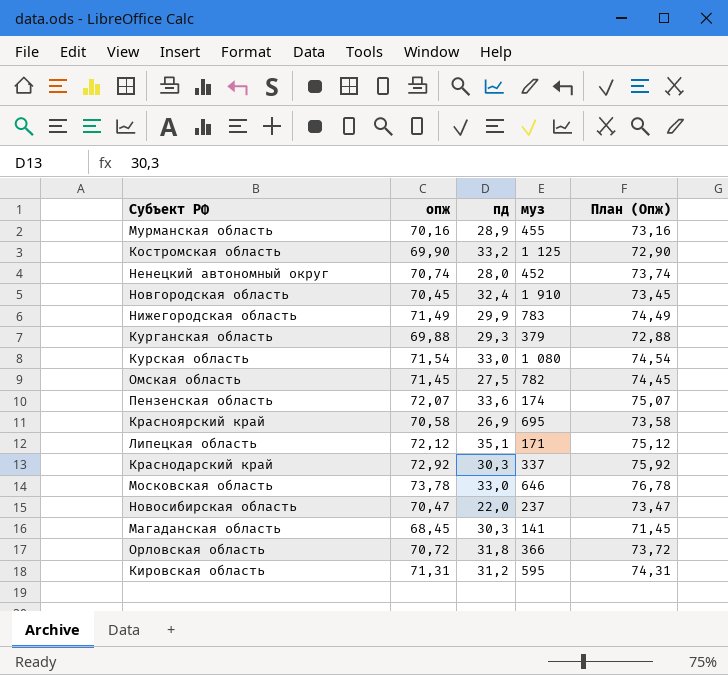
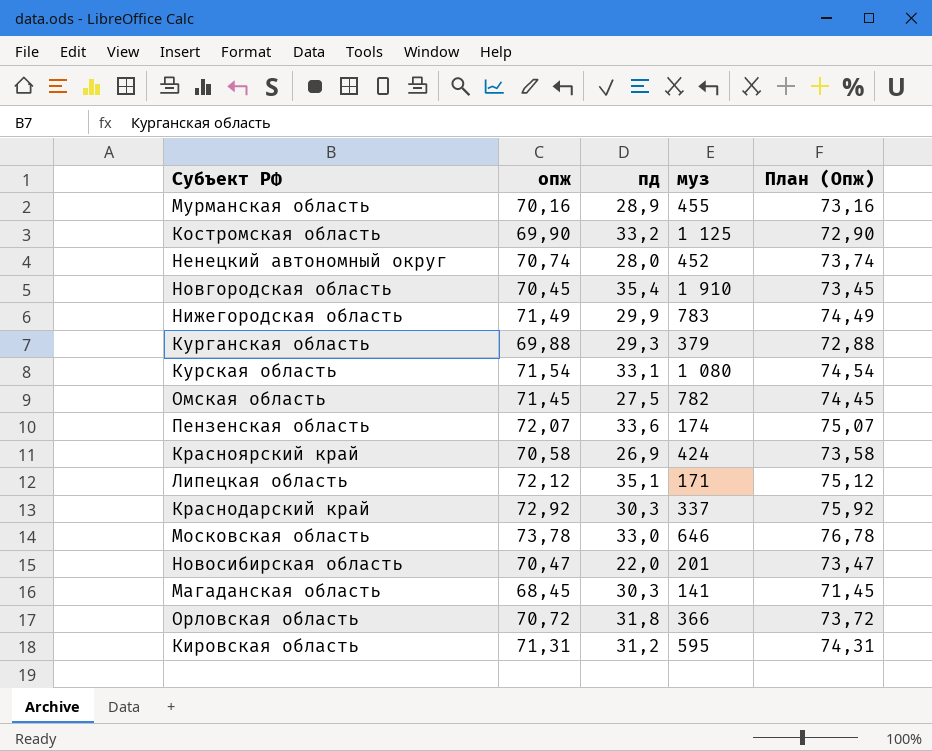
Новгородская область | пд: 32,4 -> 35,4
Курская область | пд: 33,0 -> 33,1
Красноярский край | муз: 695 -> 424
Новосибирская область | муз: 237 -> 201

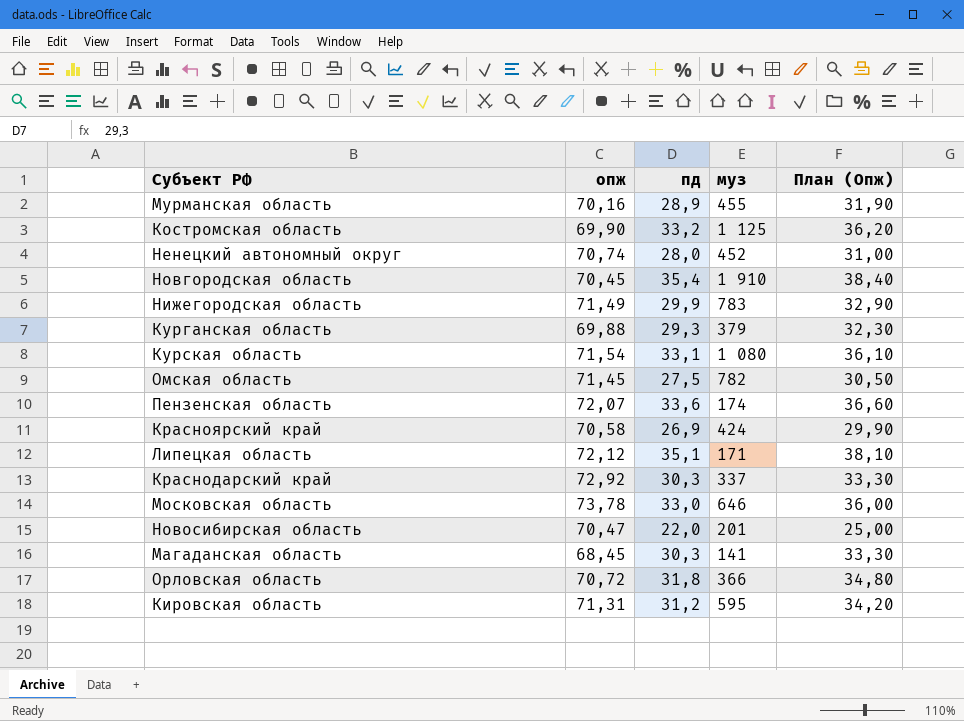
column План (Опж) | formula: [опж] + 3 -> [пд] + 3

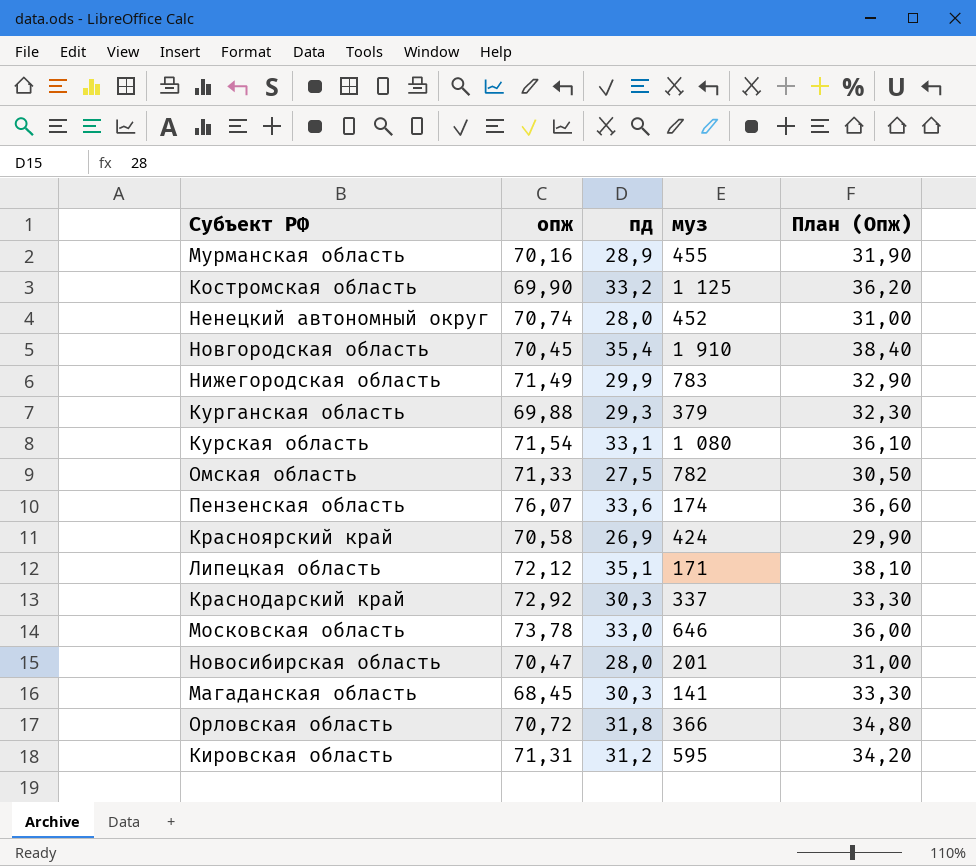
Омская область | опж: 71,45 -> 71,33
Пензенская область | опж: 72,07 -> 76,07
Новосибирская область | пд: 22,0 -> 28,0
Новосибирская область | План (Опж): 25,00 -> 31,00

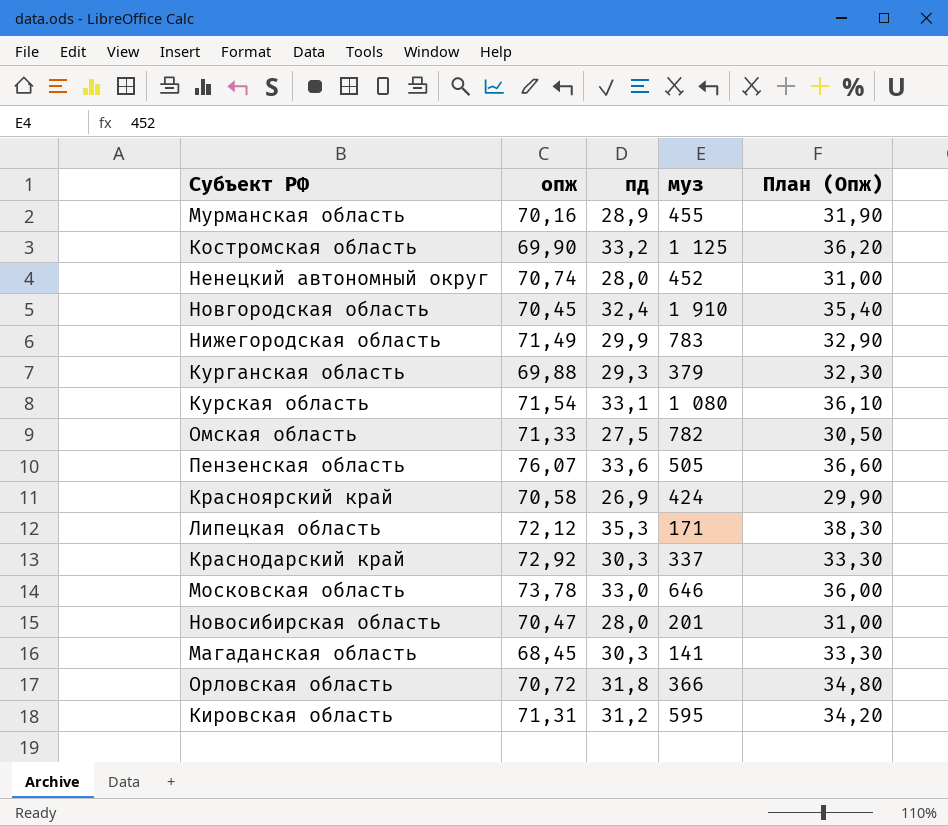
Новгородская область | пд: 35,4 -> 32,4
Новгородская область | План (Опж): 38,40 -> 35,40
Пензенская область | муз: 174 -> 505
Липецкая область | пд: 35,1 -> 35,3
Липецкая область | План (Опж): 38,10 -> 38,30

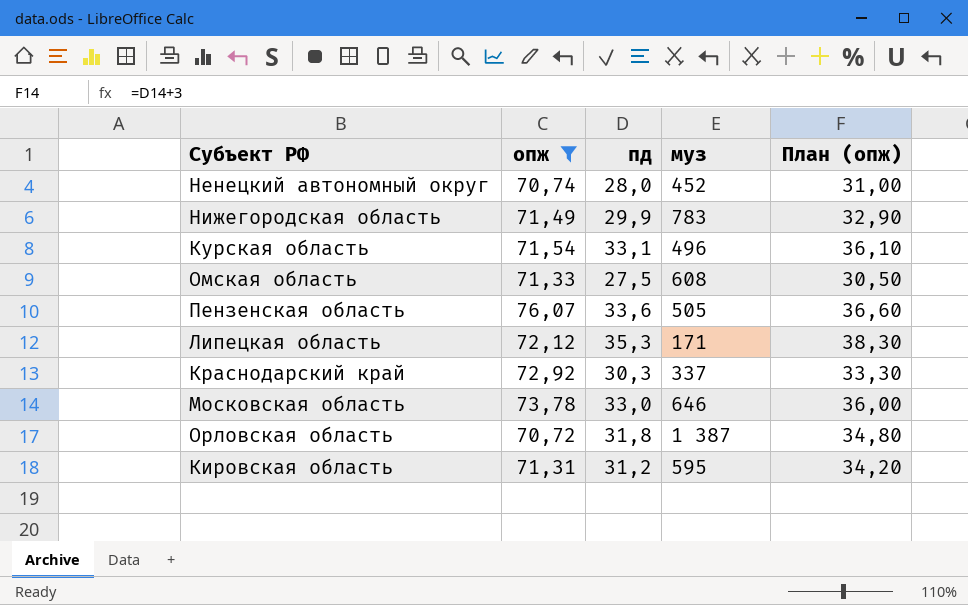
filter: none -> опж >= 70,72
column name: План (Опж) -> План (опж)
Курская область | муз: 1 080 -> 496
Омская область | муз: 782 -> 608
Орловская область | муз: 366 -> 1 387

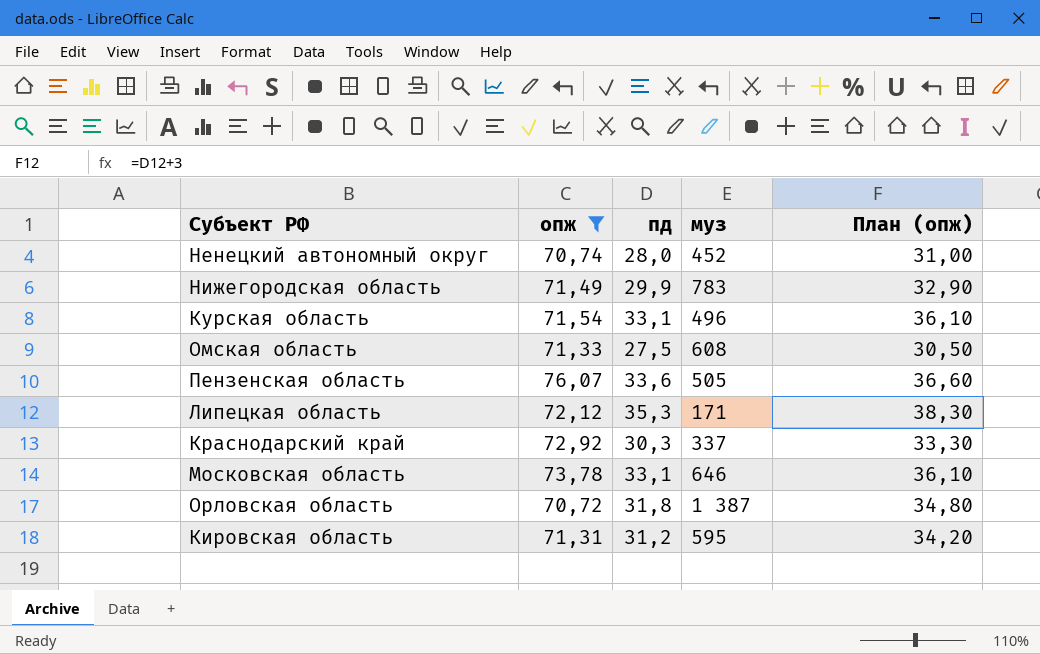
Московская область | пд: 33,0 -> 33,1
Московская область | План (опж): 36,00 -> 36,10

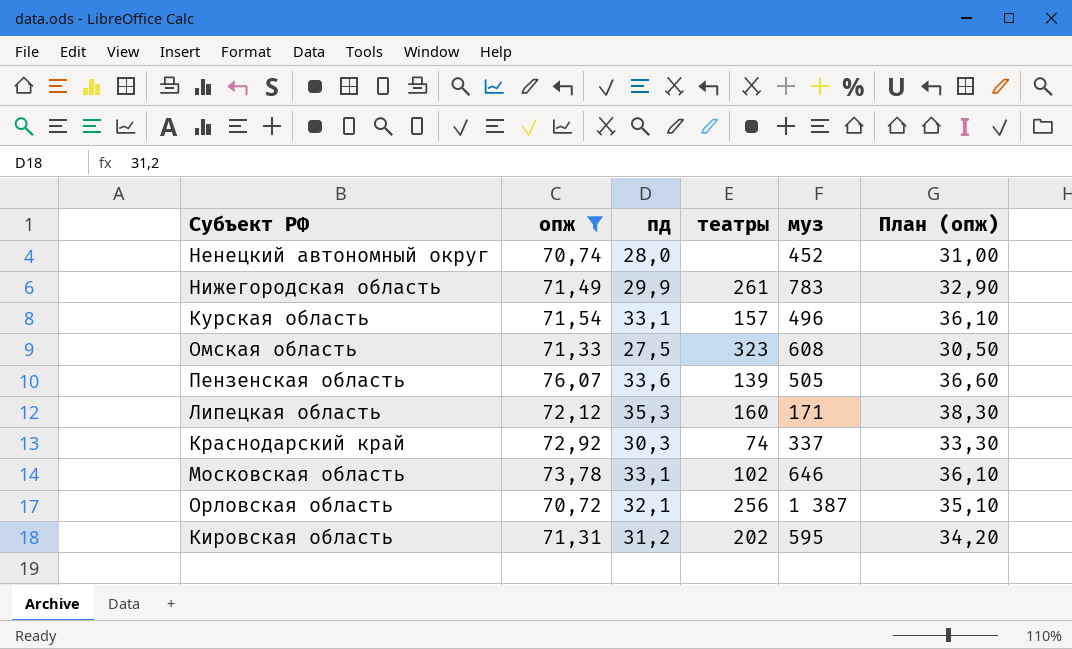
column театры | position: none -> 4
Орловская область | пд: 31,8 -> 32,1
Орловская область | План (опж): 34,80 -> 35,10

